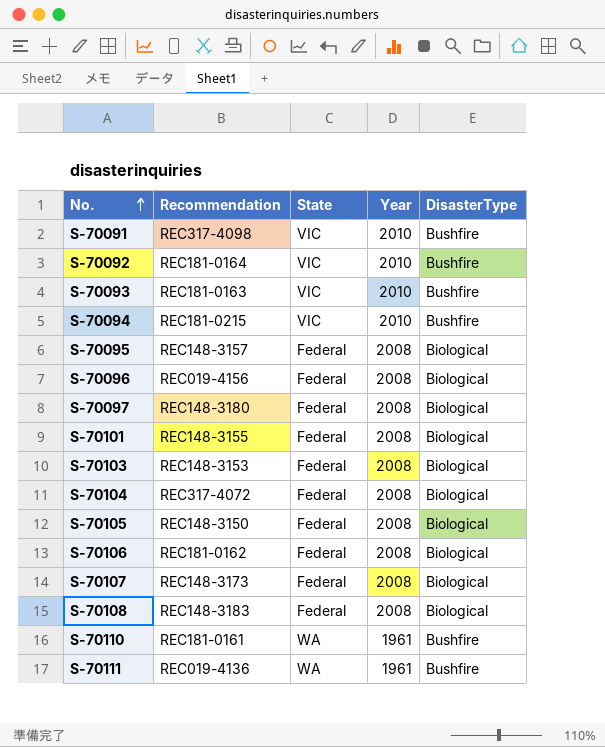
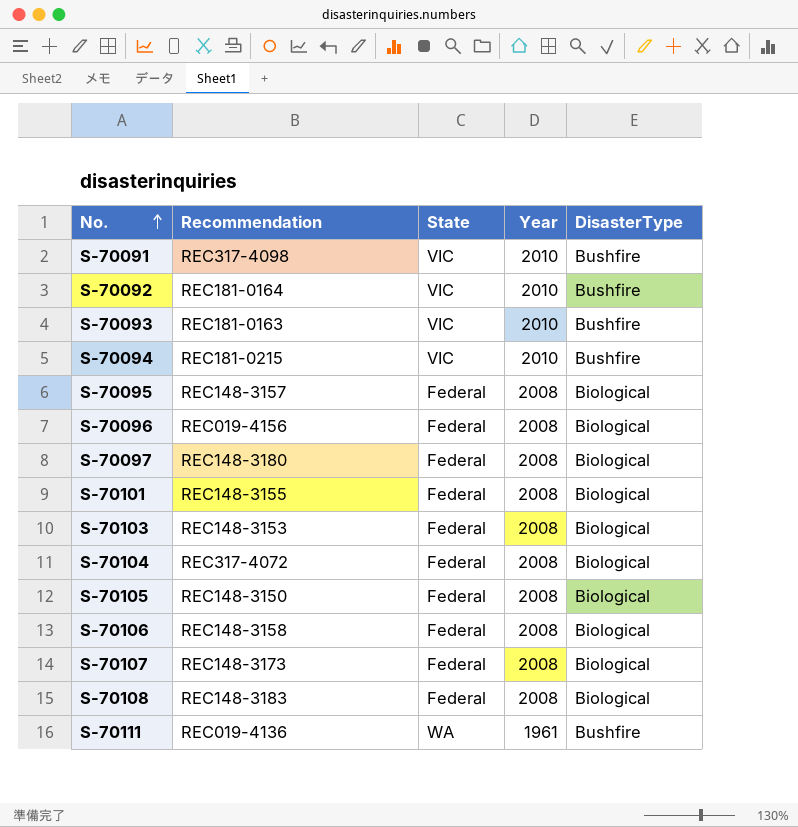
row S-70110: REC181-0161 | WA | 1961 | Bushfire -> none
S-70106 | Recommendation: REC181-0162 -> REC148-3158

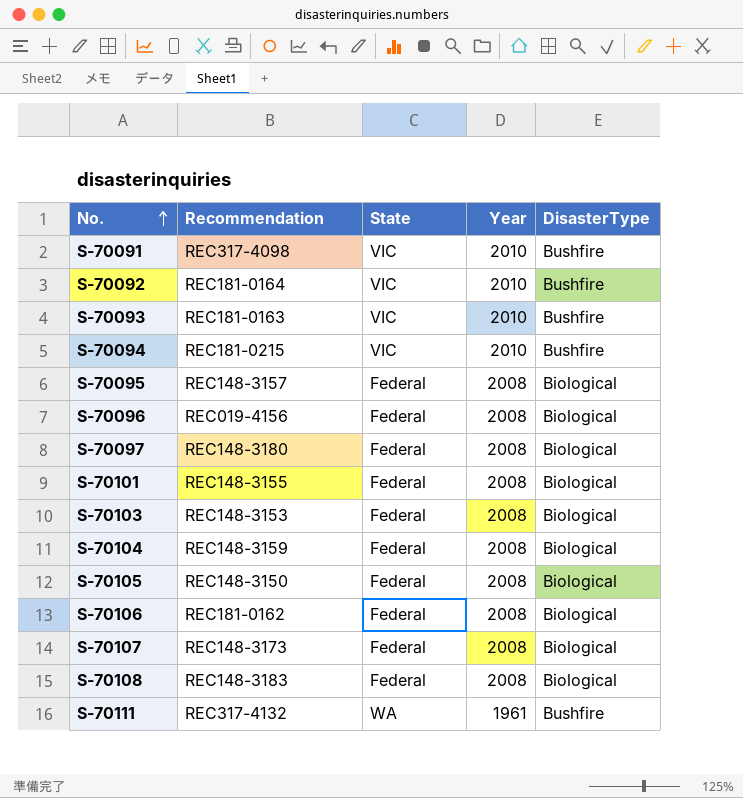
S-70104 | Recommendation: REC317-4072 -> REC148-3159
S-70106 | Recommendation: REC148-3158 -> REC181-0162
S-70111 | Recommendation: REC019-4136 -> REC317-4132

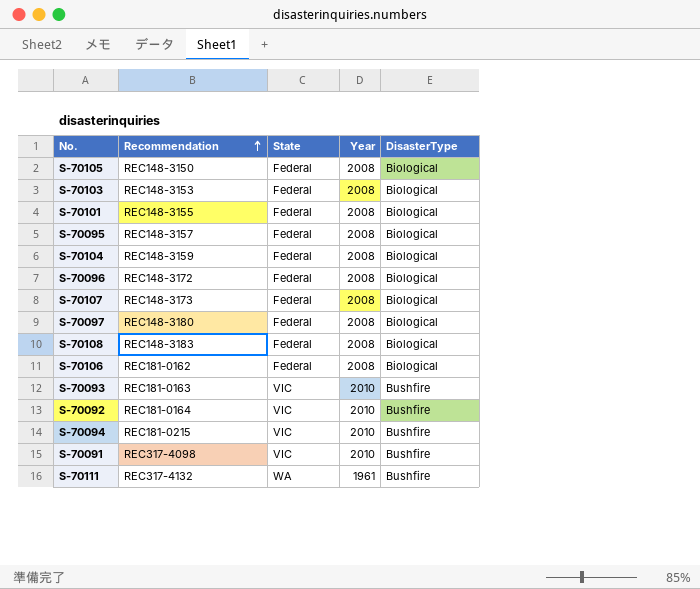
row order: No. ascending -> Recommendation ascending
S-70096 | Recommendation: REC019-4156 -> REC148-3172

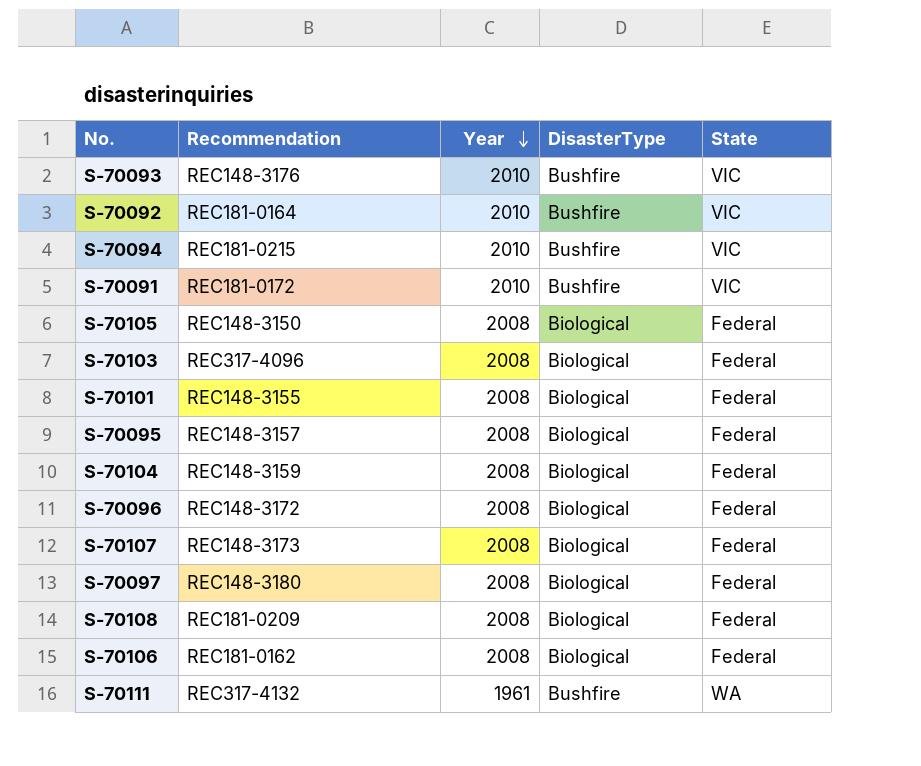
row order: Recommendation ascending -> Year descending
column State | position: 3 -> 5
S-70093 | Recommendation: REC181-0163 -> REC148-3176
S-70091 | Recommendation: REC317-4098 -> REC181-0172
S-70103 | Recommendation: REC148-3153 -> REC317-4096
S-70108 | Recommendation: REC148-3183 -> REC181-0209

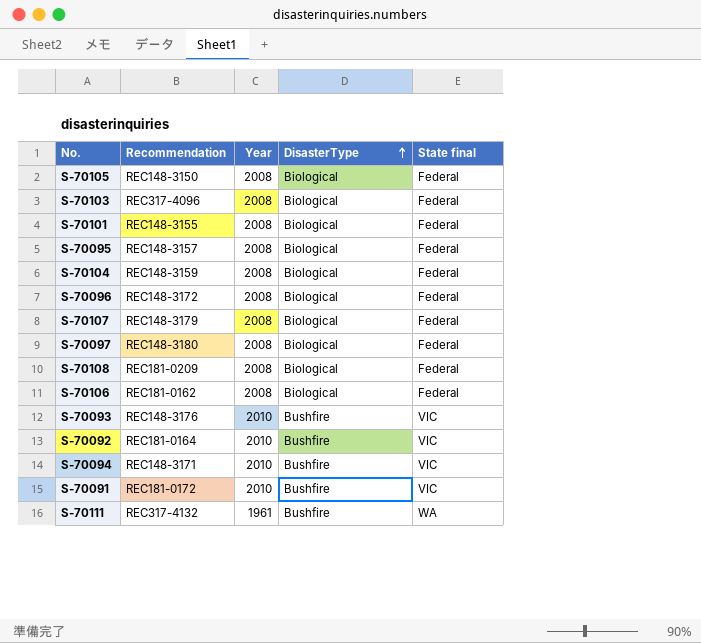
row order: Year descending -> DisasterType ascending
column name: State -> State final
S-70107 | Recommendation: REC148-3173 -> REC148-3179
S-70094 | Recommendation: REC181-0215 -> REC148-3171

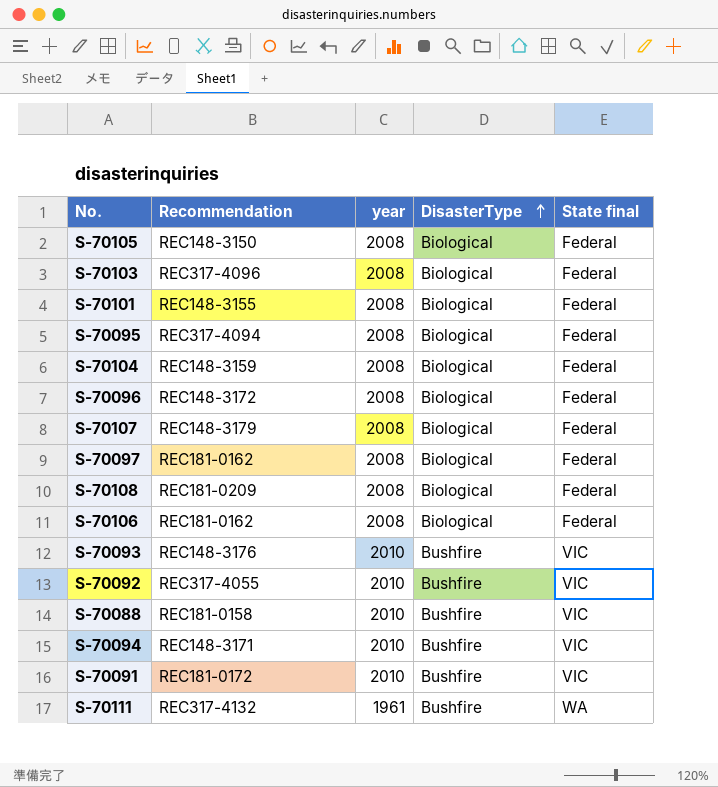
column name: Year -> year
S-70095 | Recommendation: REC148-3157 -> REC317-4094
S-70097 | Recommendation: REC148-3180 -> REC181-0162
S-70092 | Recommendation: REC181-0164 -> REC317-4055
row S-70088: none -> REC181-0158 | 2010 | Bushfire | VIC

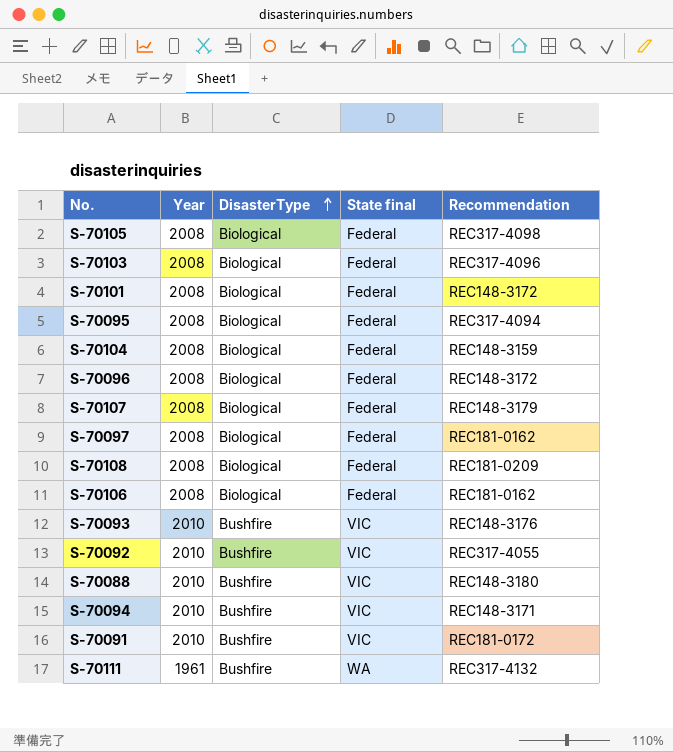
column name: year -> Year
column Recommendation | position: 2 -> 5
S-70105 | Recommendation: REC148-3150 -> REC317-4098
S-70101 | Recommendation: REC148-3155 -> REC148-3172
S-70088 | Recommendation: REC181-0158 -> REC148-3180

